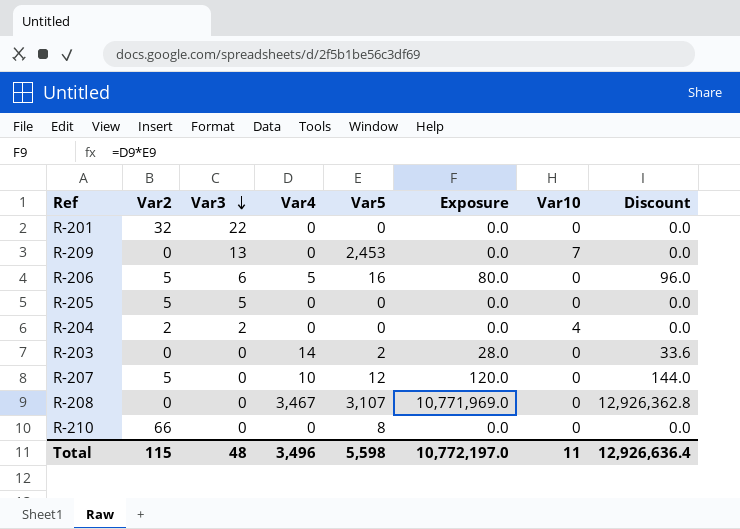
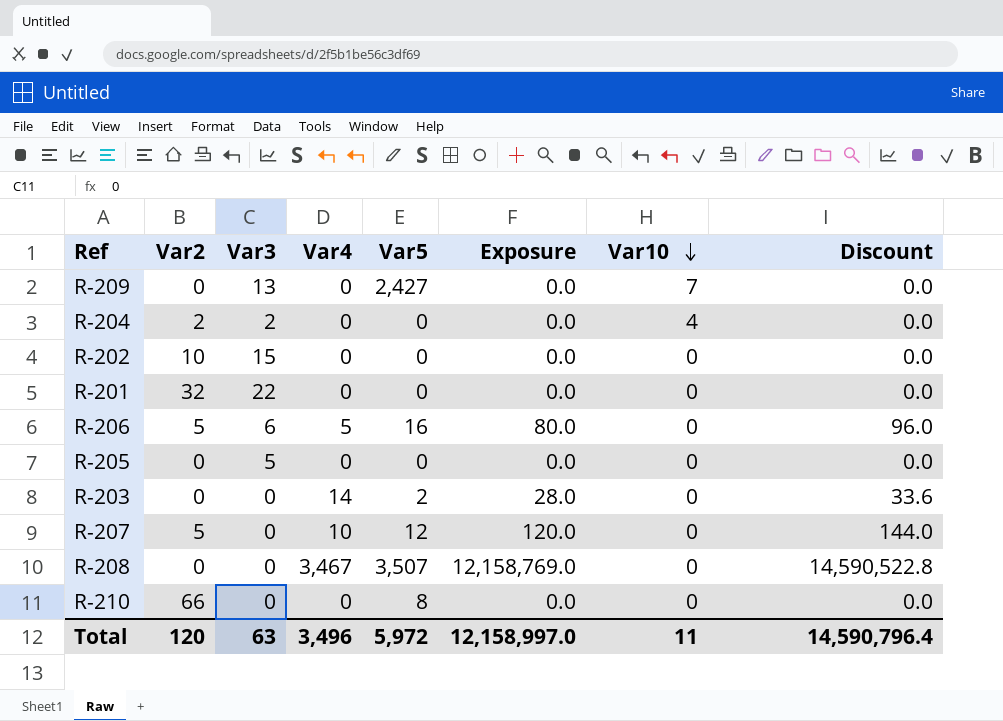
row order: Var3 descending -> Var10 descending
R-209 | Var5: 2,453 -> 2,427
row R-202: none -> 10 | 15 | 0 | 0 | 0.0 | 0 | 0.0
R-205 | Var2: 5 -> 0
R-208 | Var5: 3,107 -> 3,507
R-208 | Exposure: 10,771,969.0 -> 12,158,769.0
R-208 | Discount: 12,926,362.8 -> 14,590,522.8
Total | Var2: 115 -> 120
Total | Var3: 48 -> 63
Total | Var5: 5,598 -> 5,972
Total | Exposure: 10,772,197.0 -> 12,158,997.0
Total | Discount: 12,926,636.4 -> 14,590,796.4

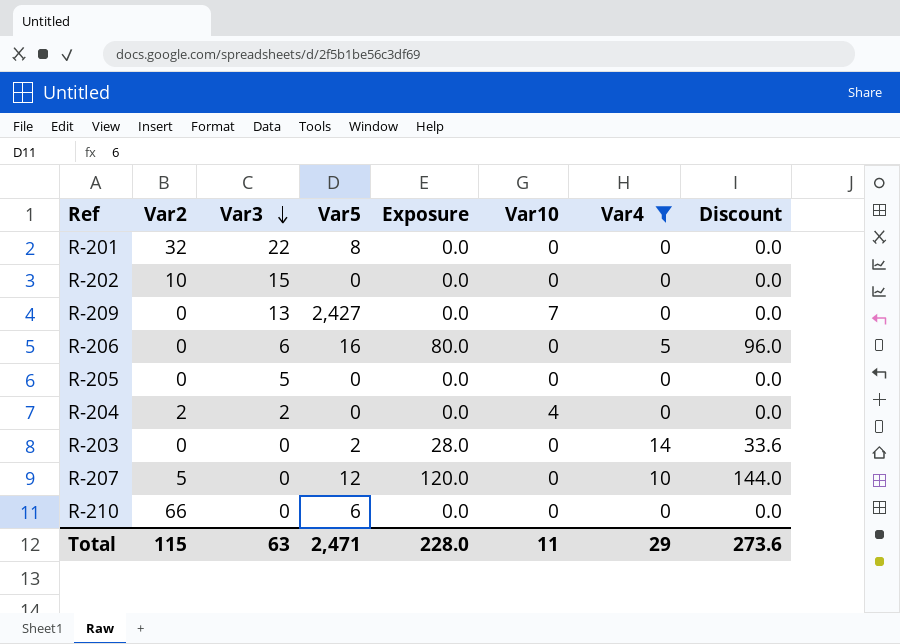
filter: none -> Var4 != 3,467
row order: Var10 descending -> Var3 descending
column Var4 | position: 4 -> 7
R-201 | Var5: 0 -> 8
R-206 | Var2: 5 -> 0
R-210 | Var5: 8 -> 6
Total | Var2: 120 -> 115
Total | Var5: 5,972 -> 2,471
Total | Exposure: 12,158,997.0 -> 228.0
Total | Var4: 3,496 -> 29
Total | Discount: 14,590,796.4 -> 273.6

